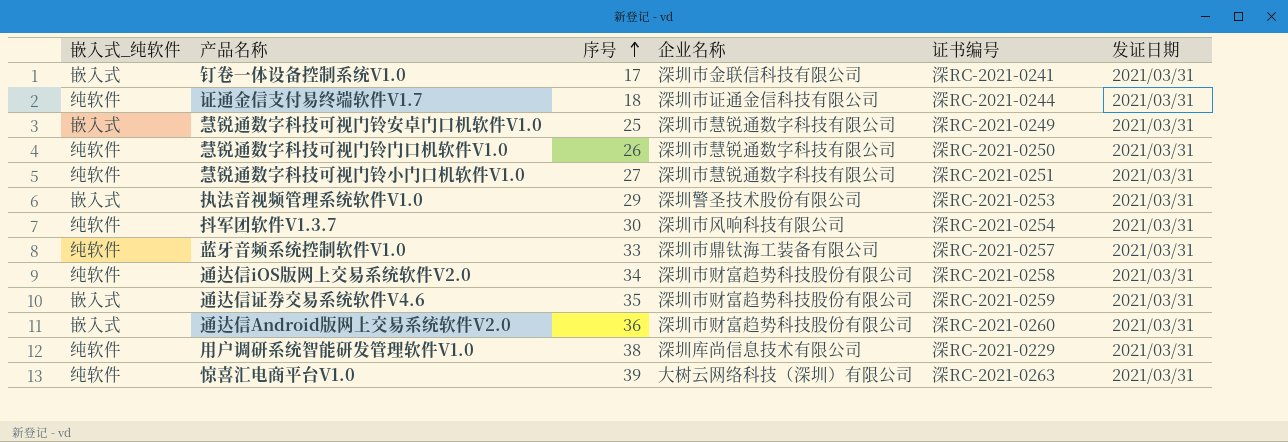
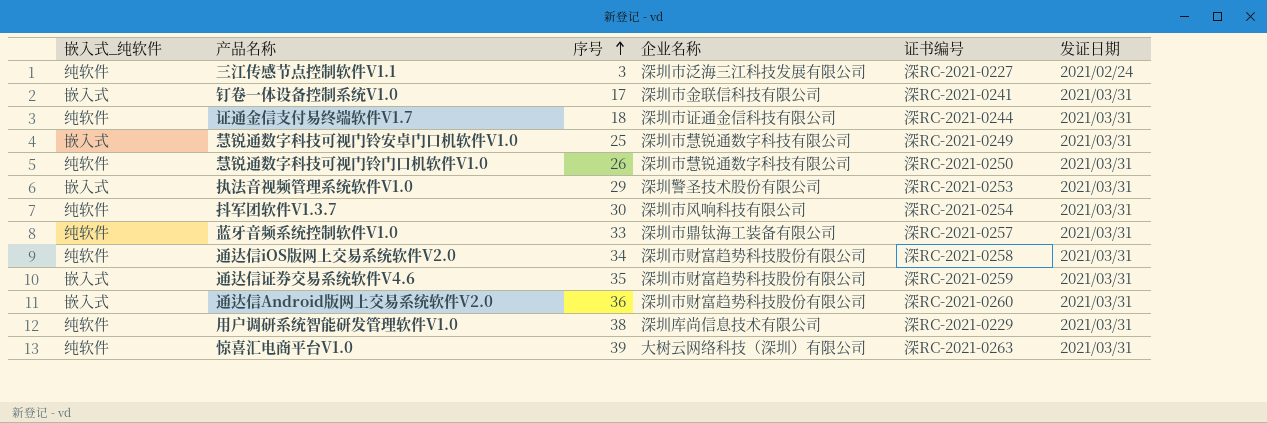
row 慧锐通数字科技可视门铃小门口机软件V1.0: 纯软件 | 27 | 深圳市慧锐通数字科技有限公司 | 深RC-2021-0251 | 2021/03/31 -> none
row 三江传感节点控制软件V1.1: none -> 纯软件 | 3 | 深圳市泛海三江科技发展有限公司 | 深RC-2021-0227 | 2021/02/24

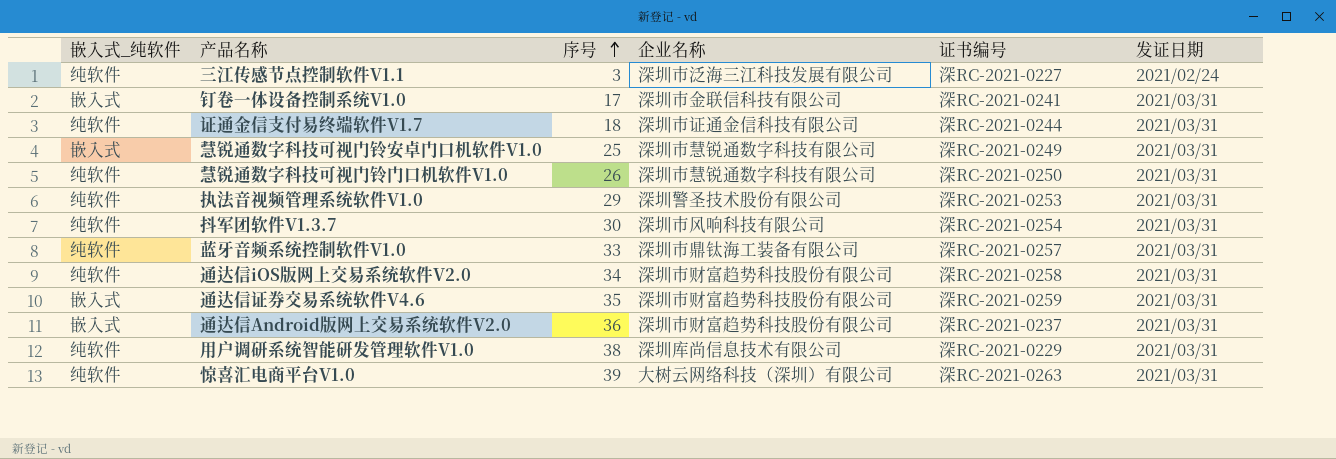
执法音视频管理系统软件V1.0 | 嵌入式_纯软件: 嵌入式 -> 纯软件
通达信Android版网上交易系统软件V2.0 | 证书编号: 深RC-2021-0260 -> 深RC-2021-0237

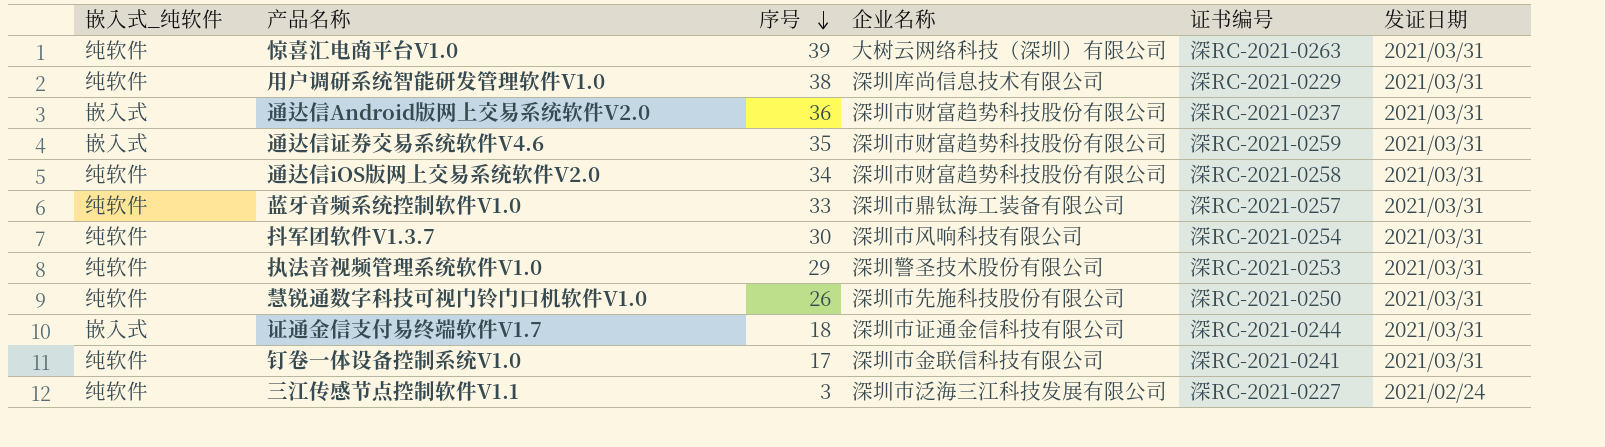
row order: 序号 ascending -> 序号 descending
row 慧锐通数字科技可视门铃安卓门口机软件V1.0: 嵌入式 | 25 | 深圳市慧锐通数字科技有限公司 | 深RC-2021-0249 | 2021/03/31 -> none
慧锐通数字科技可视门铃门口机软件V1.0 | 企业名称: 深圳市慧锐通数字科技有限公司 -> 深圳市先施科技股份有限公司
证通金信支付易终端软件V1.7 | 嵌入式_纯软件: 纯软件 -> 嵌入式
钉卷一体设备控制系统V1.0 | 嵌入式_纯软件: 嵌入式 -> 纯软件

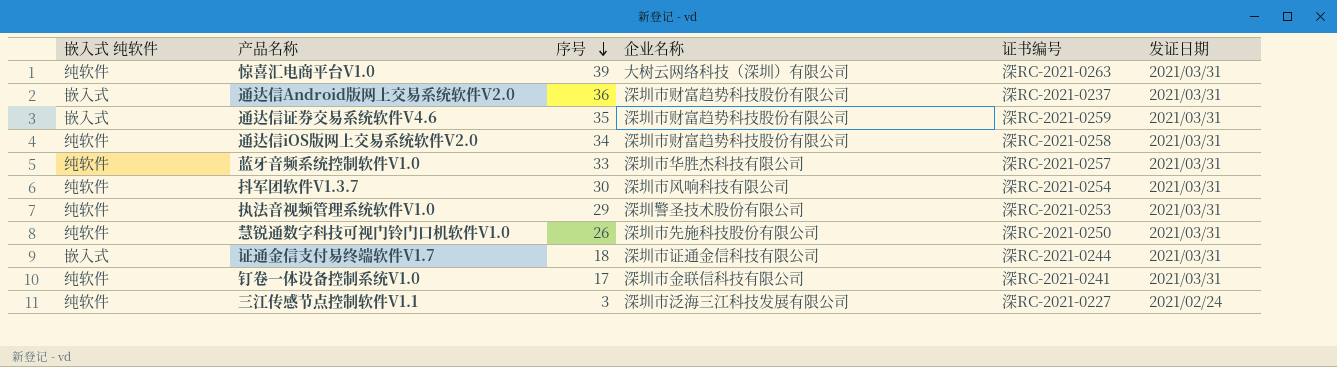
column name: 嵌入式_纯软件 -> 嵌入式 纯软件
row 用户调研系统智能研发管理软件V1.0: 纯软件 | 38 | 深圳库尚信息技术有限公司 | 深RC-2021-0229 | 2021/03/31 -> none
蓝牙音频系统控制软件V1.0 | 企业名称: 深圳市鼎钛海工装备有限公司 -> 深圳市华胜杰科技有限公司

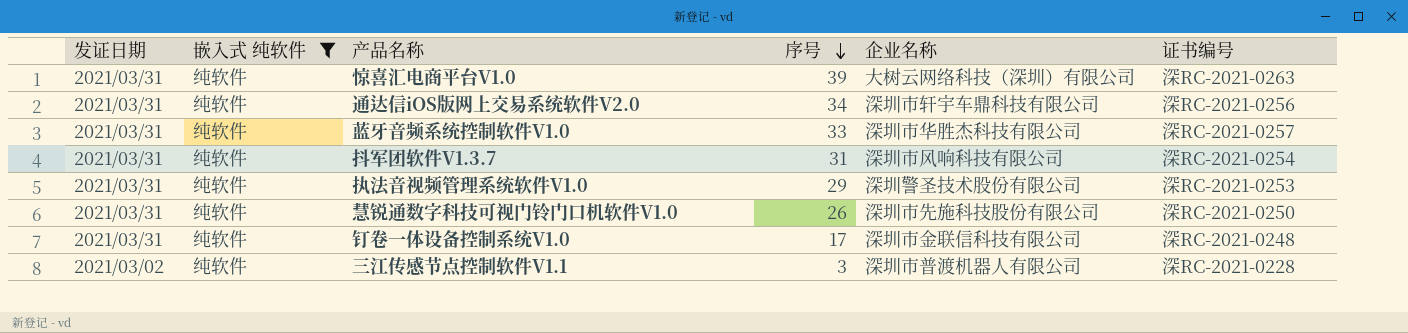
filter: none -> 嵌入式 纯软件 = 纯软件
column 发证日期 | position: 6 -> 1
通达信iOS版网上交易系统软件V2.0 | 企业名称: 深圳市财富趋势科技股份有限公司 -> 深圳市轩宇车鼎科技有限公司
通达信iOS版网上交易系统软件V2.0 | 证书编号: 深RC-2021-0258 -> 深RC-2021-0256
抖军团软件V1.3.7 | 序号: 30 -> 31
钉卷一体设备控制系统V1.0 | 证书编号: 深RC-2021-0241 -> 深RC-2021-0248
三江传感节点控制软件V1.1 | 发证日期: 2021/02/24 -> 2021/03/02
三江传感节点控制软件V1.1 | 企业名称: 深圳市泛海三江科技发展有限公司 -> 深圳市普渡机器人有限公司
三江传感节点控制软件V1.1 | 证书编号: 深RC-2021-0227 -> 深RC-2021-0228

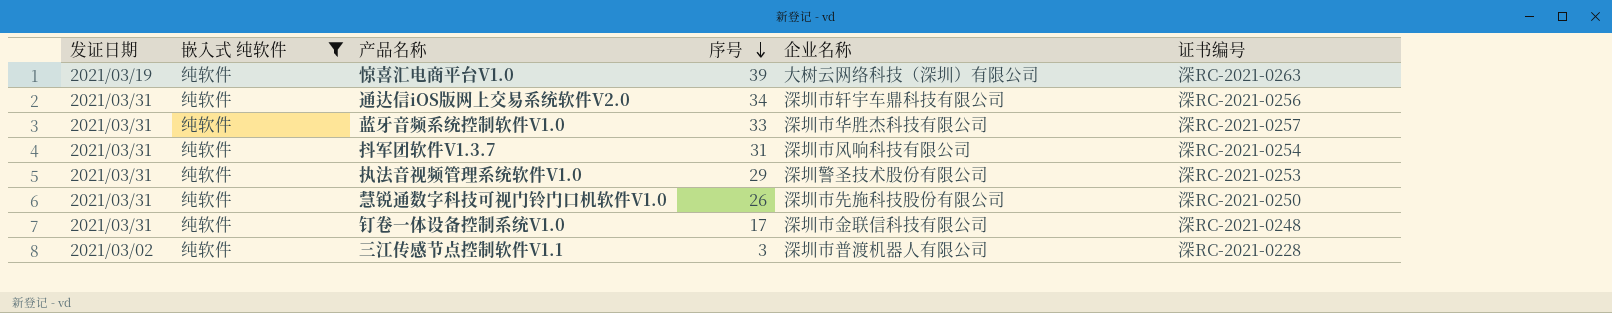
惊喜汇电商平台V1.0 | 发证日期: 2021/03/31 -> 2021/03/19

